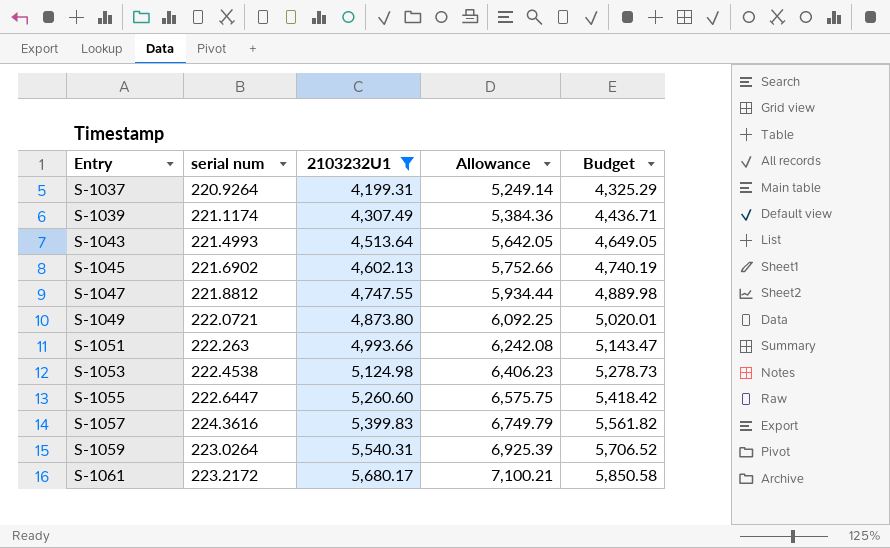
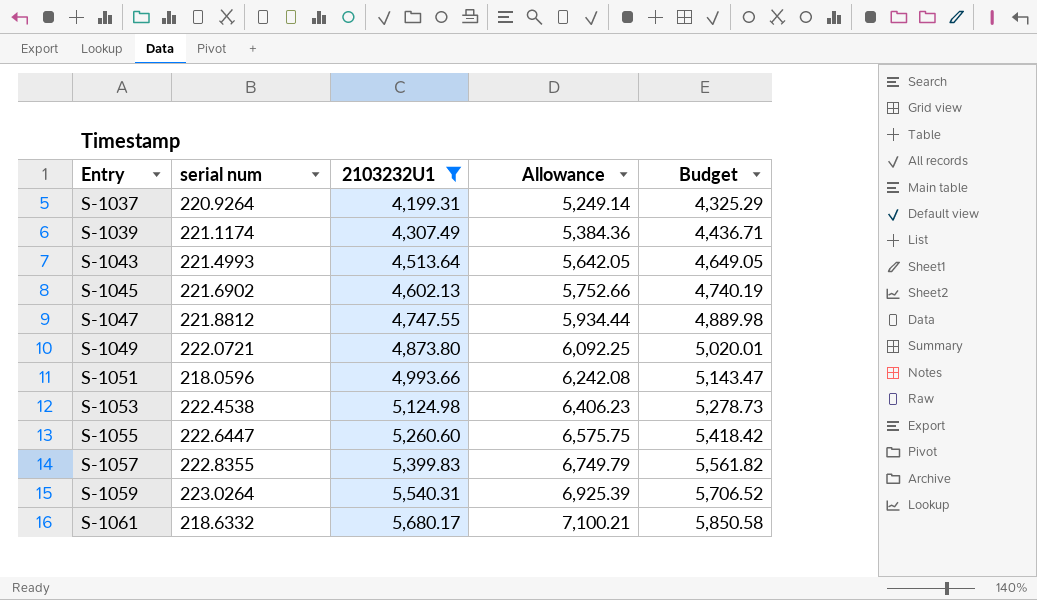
S-1051 | serial num: 222.263 -> 218.0596
S-1057 | serial num: 224.3616 -> 222.8355
S-1061 | serial num: 223.2172 -> 218.6332

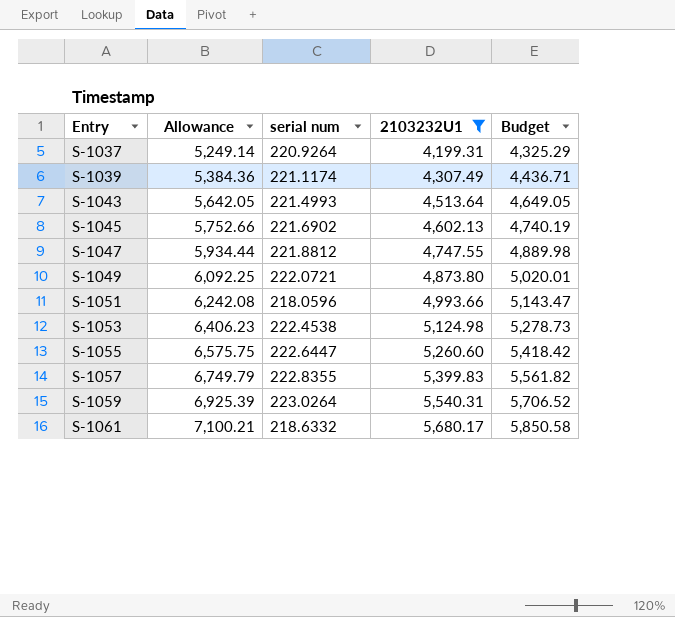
column Allowance | position: 4 -> 2

